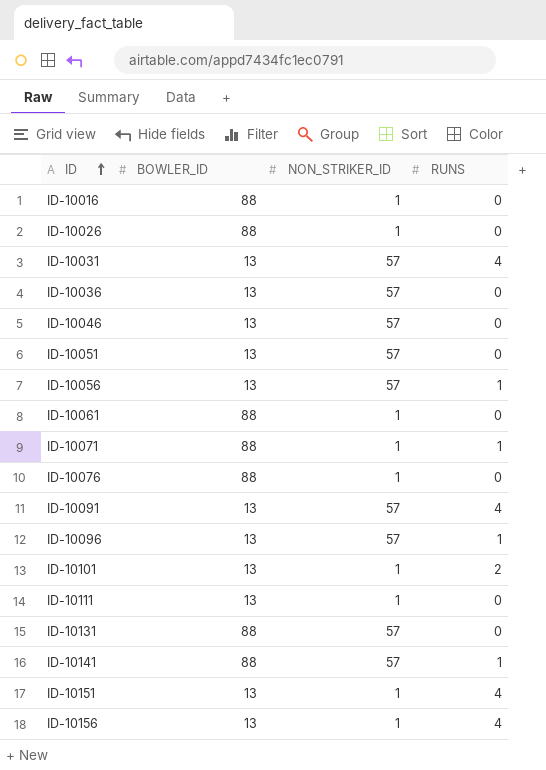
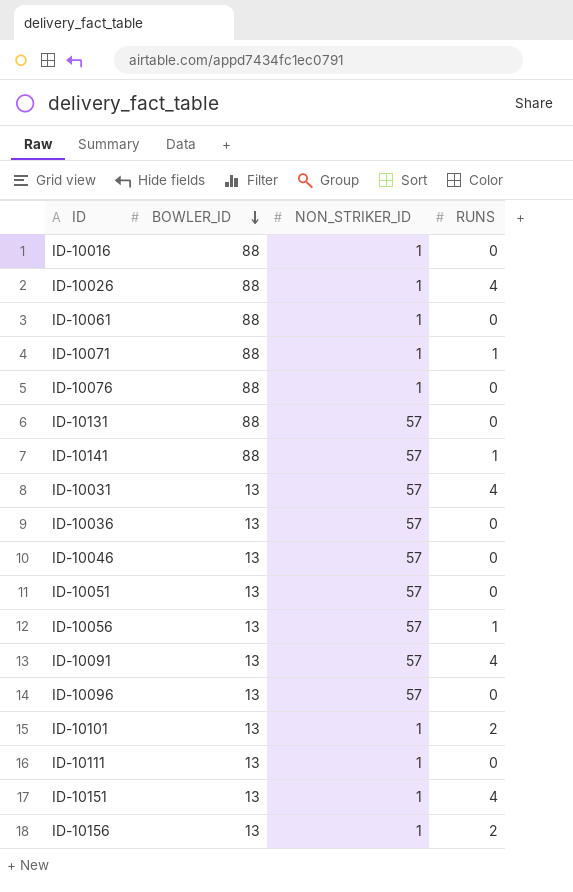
row order: ID ascending -> BOWLER_ID descending
ID-10026 | RUNS: 0 -> 4
ID-10096 | RUNS: 1 -> 0
ID-10156 | RUNS: 4 -> 2

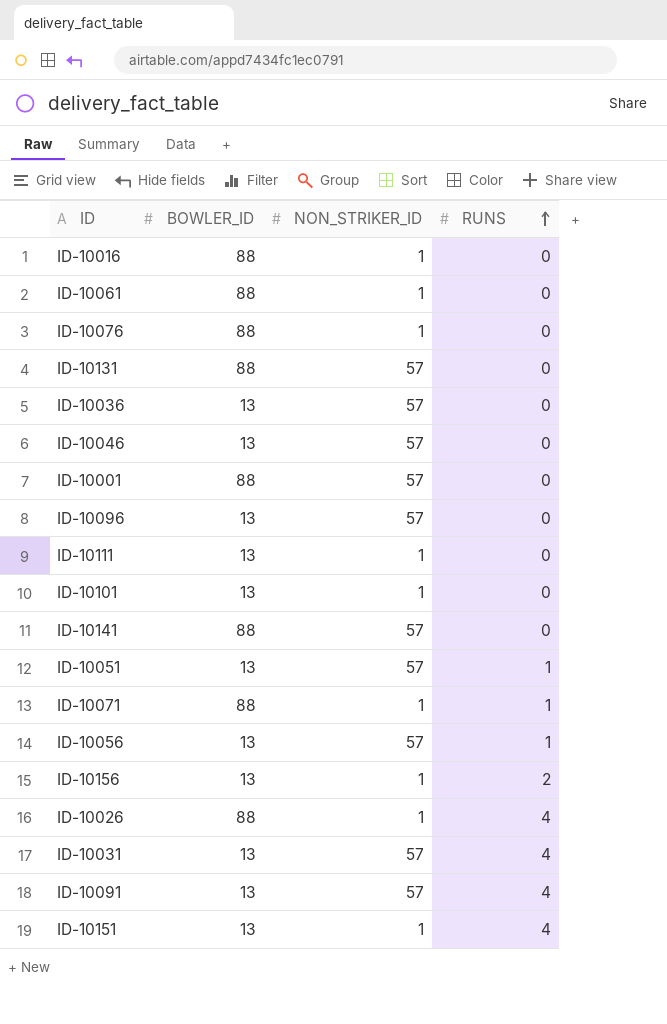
row order: BOWLER_ID descending -> RUNS ascending
row ID-10001: none -> 88 | 57 | 0
ID-10101 | RUNS: 2 -> 0
ID-10141 | RUNS: 1 -> 0
ID-10051 | RUNS: 0 -> 1

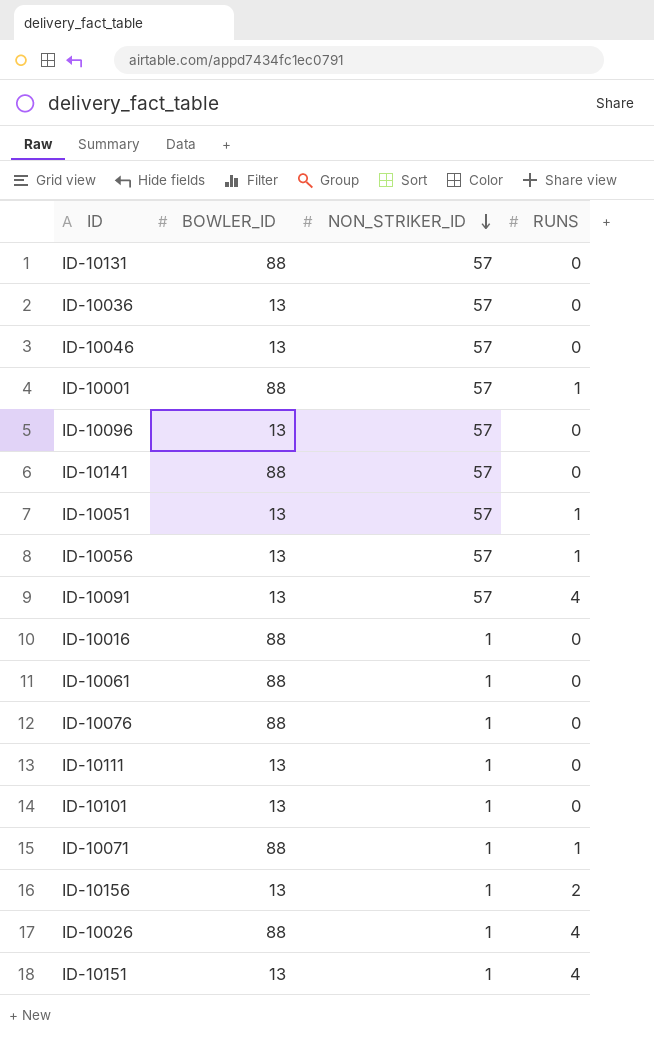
row order: RUNS ascending -> NON_STRIKER_ID descending
row ID-10031: 13 | 57 | 4 -> none
ID-10001 | RUNS: 0 -> 1

